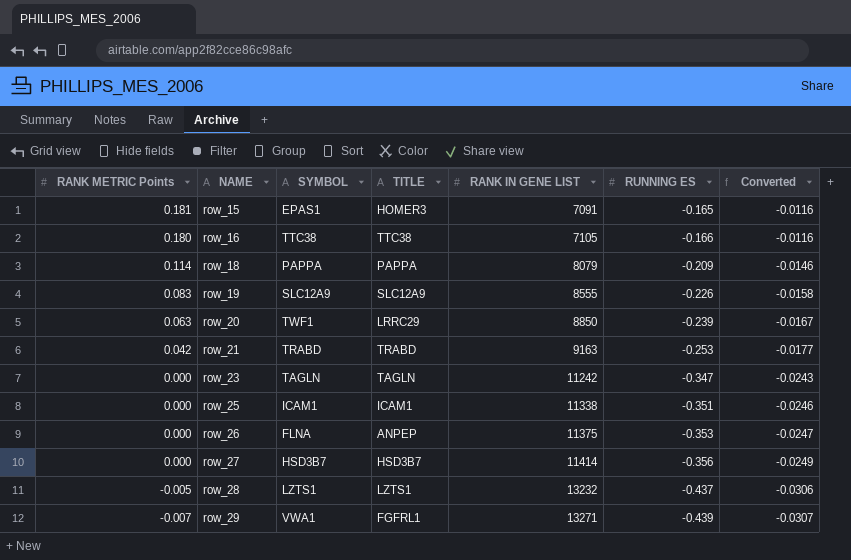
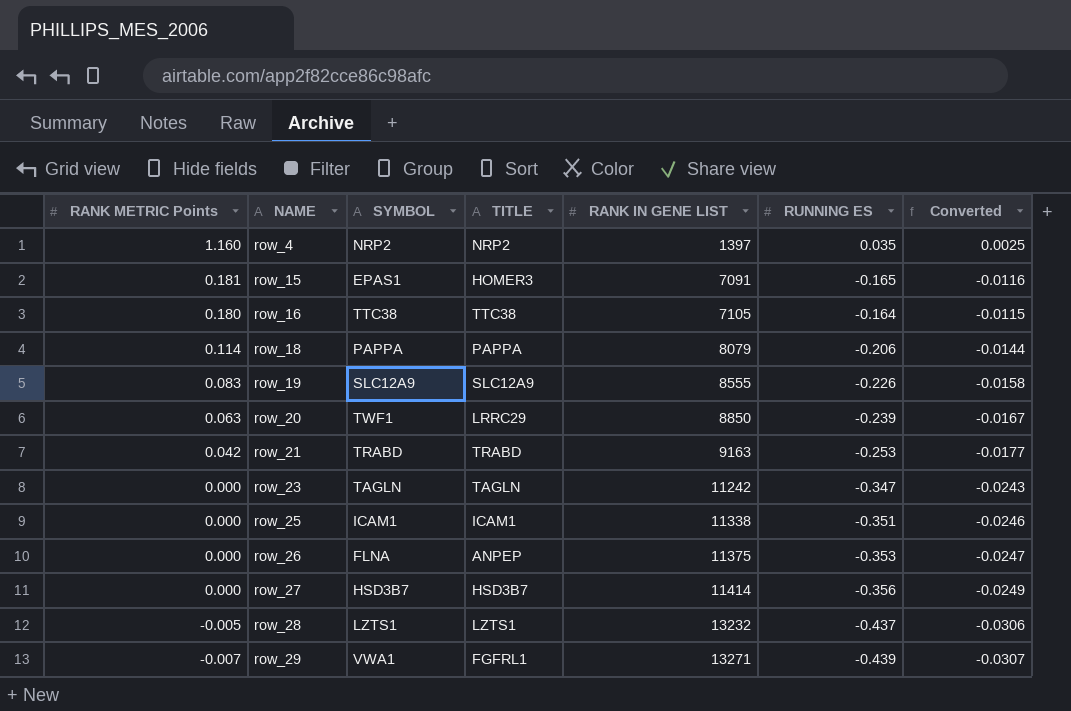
row row_4: none -> 1.160 | NRP2 | NRP2 | 1397 | 0.035 | 0.0025
row_16 | RUNNING ES: -0.166 -> -0.164
row_16 | Converted: -0.0116 -> -0.0115
row_18 | RUNNING ES: -0.209 -> -0.206
row_18 | Converted: -0.0146 -> -0.0144

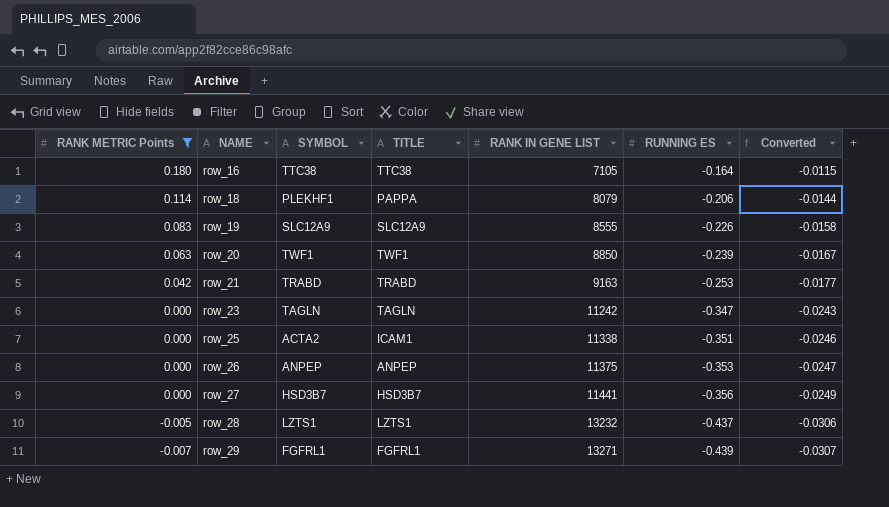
filter: none -> RANK METRIC Points <= 0.180
row_18 | SYMBOL: PAPPA -> PLEKHF1
row_20 | TITLE: LRRC29 -> TWF1
row_25 | SYMBOL: ICAM1 -> ACTA2
row_26 | SYMBOL: FLNA -> ANPEP
row_27 | RANK IN GENE LIST: 11414 -> 11441
row_29 | SYMBOL: VWA1 -> FGFRL1

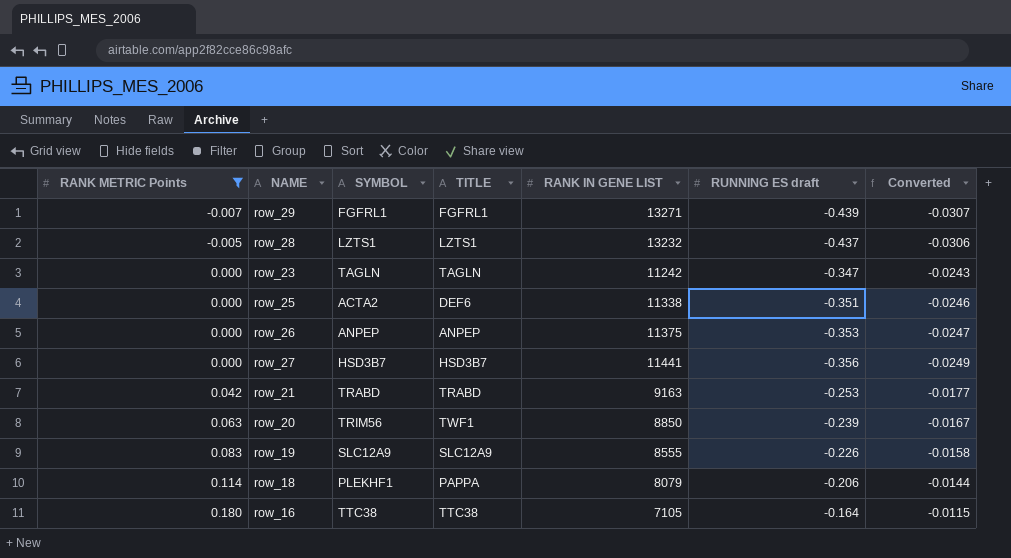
row order: RANK METRIC Points descending -> RANK METRIC Points ascending
column name: RUNNING ES -> RUNNING ES draft
row_25 | TITLE: ICAM1 -> DEF6
row_20 | SYMBOL: TWF1 -> TRIM56

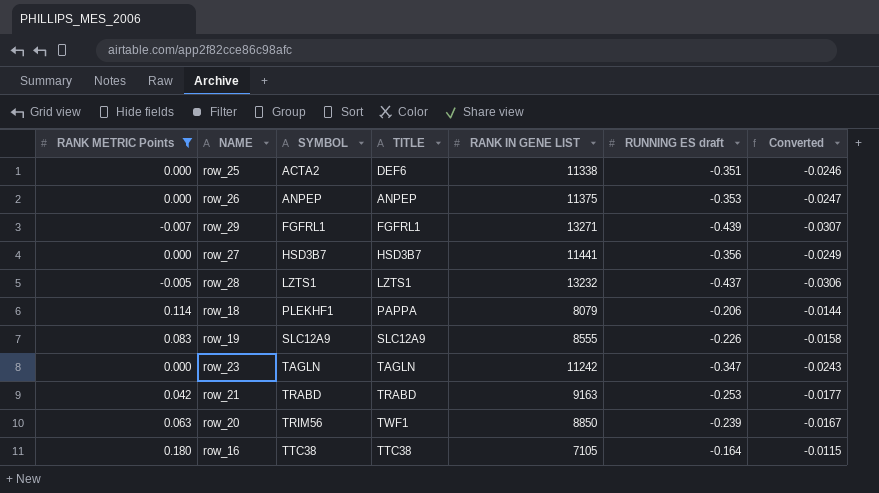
row order: RANK METRIC Points ascending -> SYMBOL ascending

